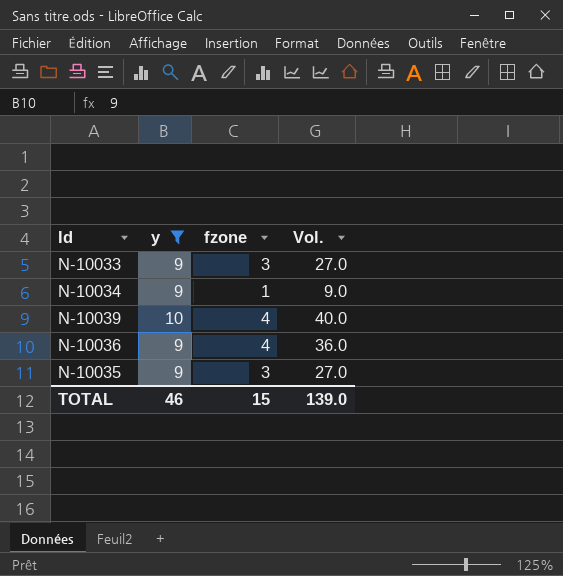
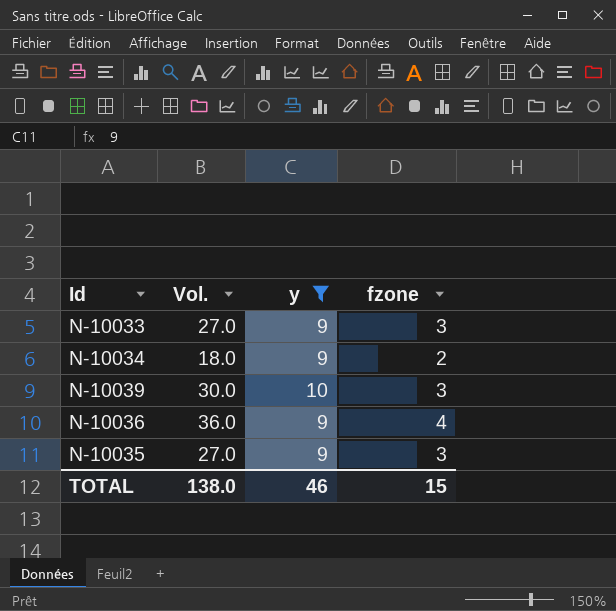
column Vol. | position: 4 -> 2
N-10034 | Vol.: 9.0 -> 18.0
N-10034 | fzone: 1 -> 2
N-10039 | Vol.: 40.0 -> 30.0
N-10039 | fzone: 4 -> 3
TOTAL | Vol.: 139.0 -> 138.0

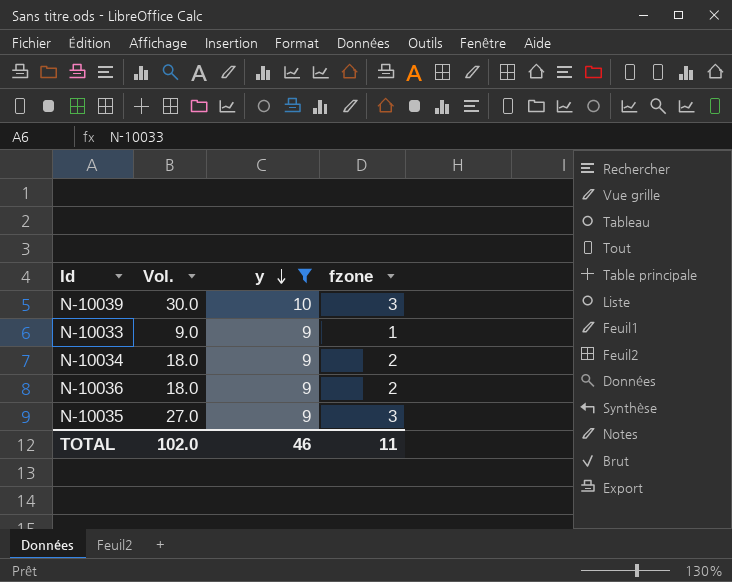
row order: none -> y descending
N-10033 | Vol.: 27.0 -> 9.0
N-10033 | fzone: 3 -> 1
N-10036 | Vol.: 36.0 -> 18.0
N-10036 | fzone: 4 -> 2
TOTAL | Vol.: 138.0 -> 102.0
TOTAL | fzone: 15 -> 11

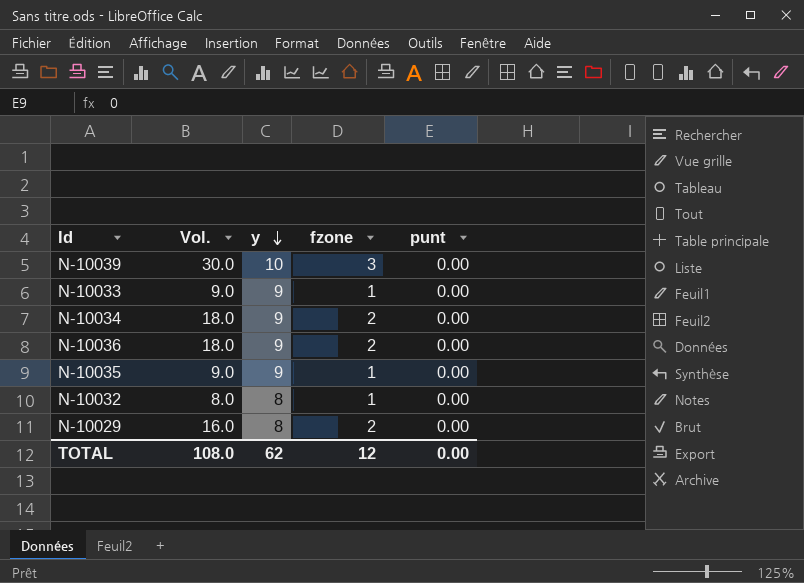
filter: y != 8 -> none
column punt | position: none -> 5
N-10035 | Vol.: 27.0 -> 9.0
N-10035 | fzone: 3 -> 1
TOTAL | Vol.: 102.0 -> 108.0
TOTAL | y: 46 -> 62
TOTAL | fzone: 11 -> 12

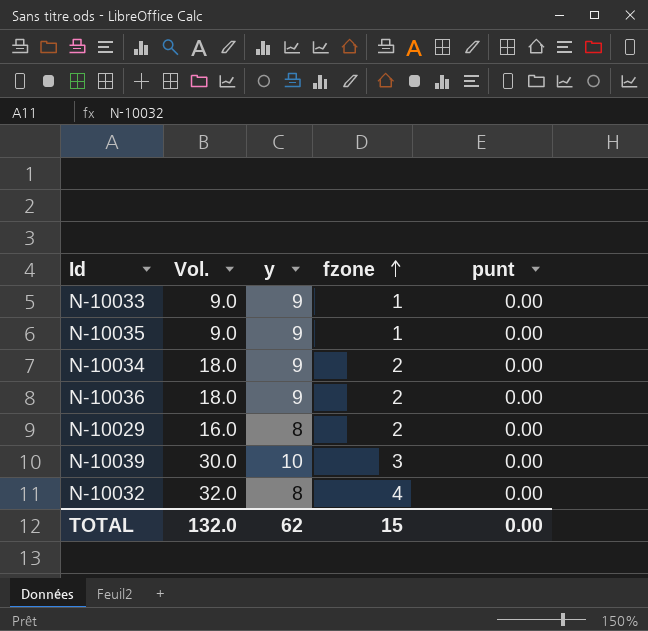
row order: y descending -> fzone ascending
N-10032 | Vol.: 8.0 -> 32.0
N-10032 | fzone: 1 -> 4
TOTAL | Vol.: 108.0 -> 132.0
TOTAL | fzone: 12 -> 15

